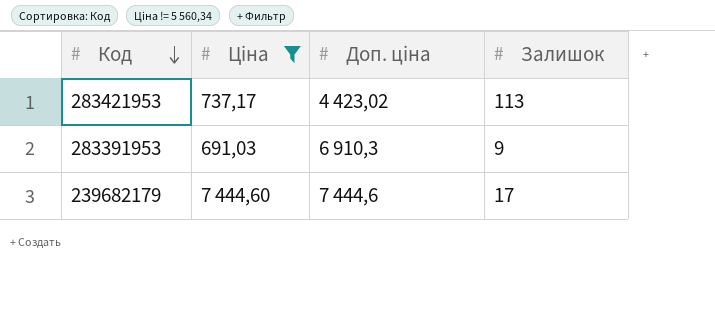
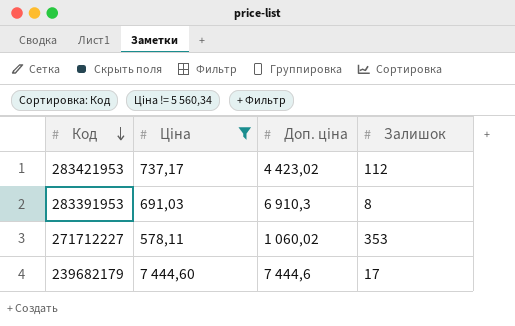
283421953 | Залишок: 113 -> 112
283391953 | Залишок: 9 -> 8
row 271712227: none -> 578,11 | 1 060,02 | 353

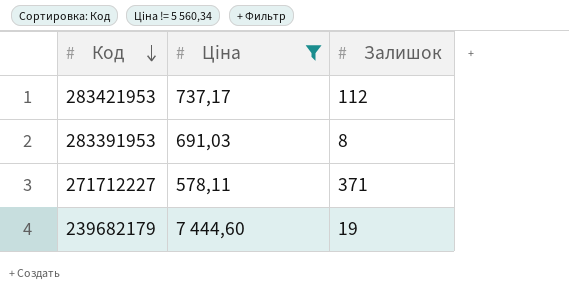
column Доп. ціна | position: 3 -> none
271712227 | Залишок: 353 -> 371
239682179 | Залишок: 17 -> 19

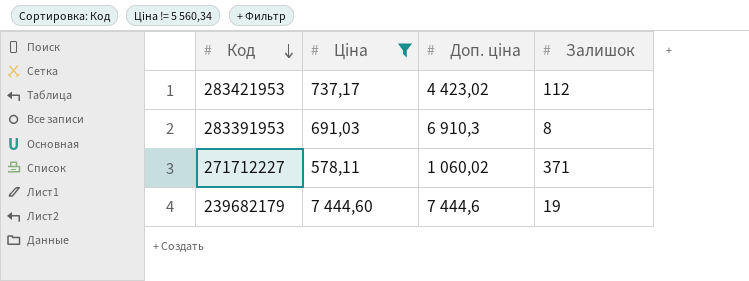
column Доп. ціна | position: none -> 3

